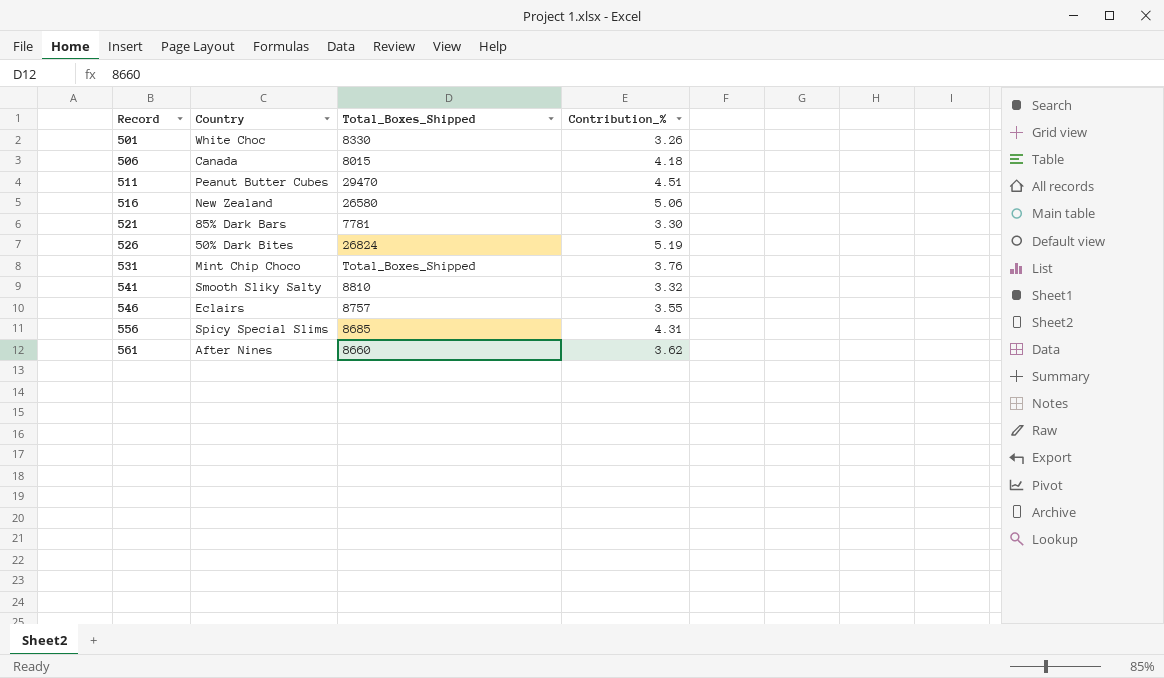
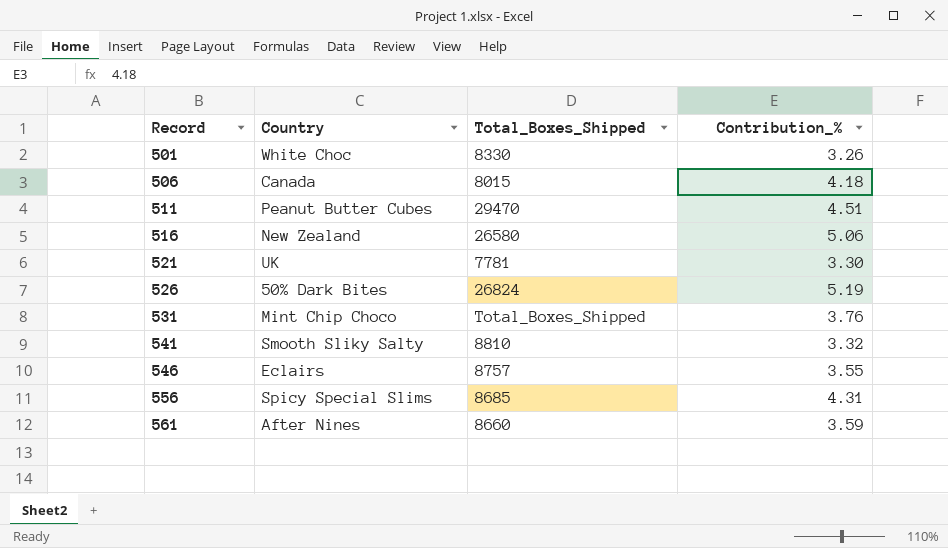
521 | Country: 85% Dark Bars -> UK
561 | Contribution_%: 3.62 -> 3.59

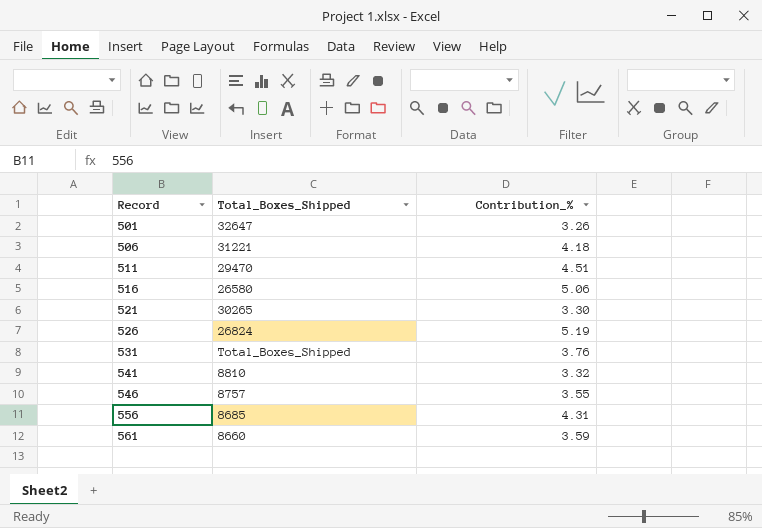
column Country | position: 2 -> none
501 | Total_Boxes_Shipped: 8330 -> 32647
506 | Total_Boxes_Shipped: 8015 -> 31221
521 | Total_Boxes_Shipped: 7781 -> 30265

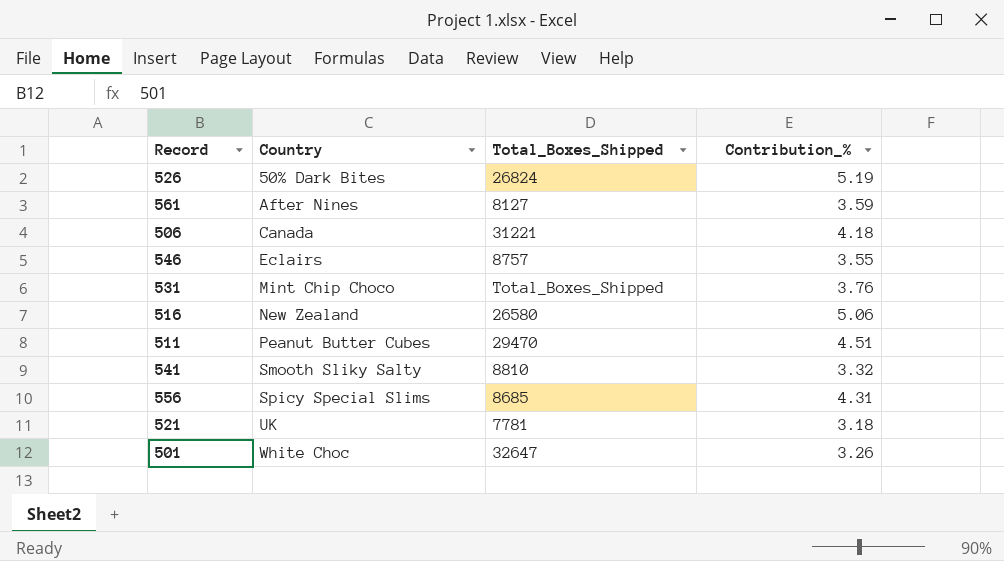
row order: Record ascending -> Country ascending
column Country | position: none -> 2
561 | Total_Boxes_Shipped: 8660 -> 8127
521 | Total_Boxes_Shipped: 30265 -> 7781
521 | Contribution_%: 3.30 -> 3.18

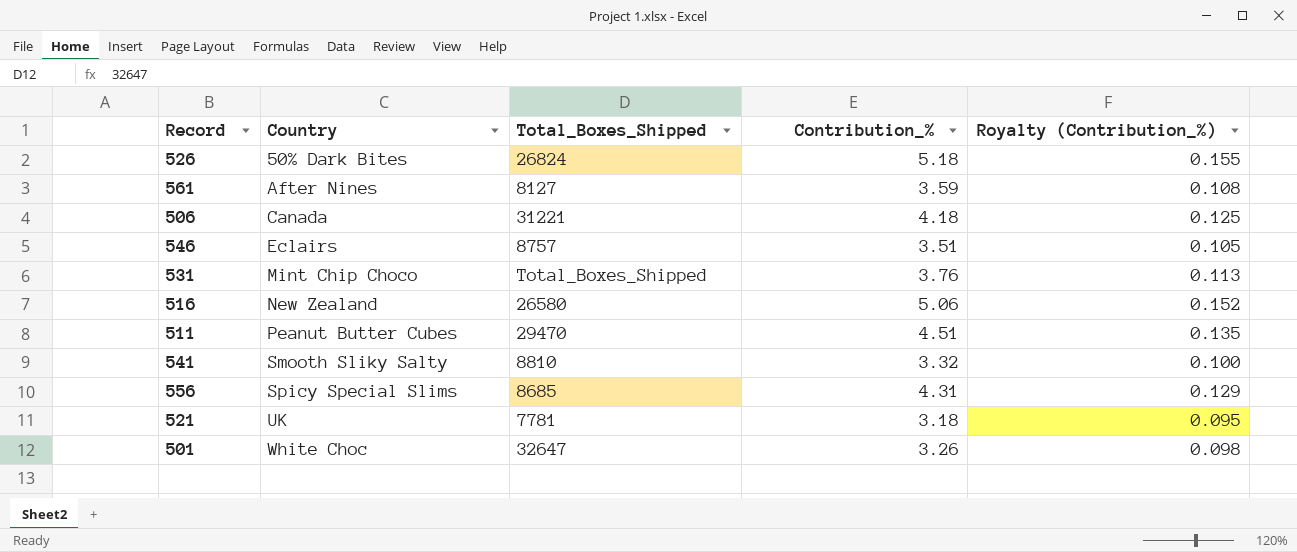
column Royalty (Contribution_%) | formula: none -> [Contribution_%] * 0.03
526 | Contribution_%: 5.19 -> 5.18
546 | Contribution_%: 3.55 -> 3.51

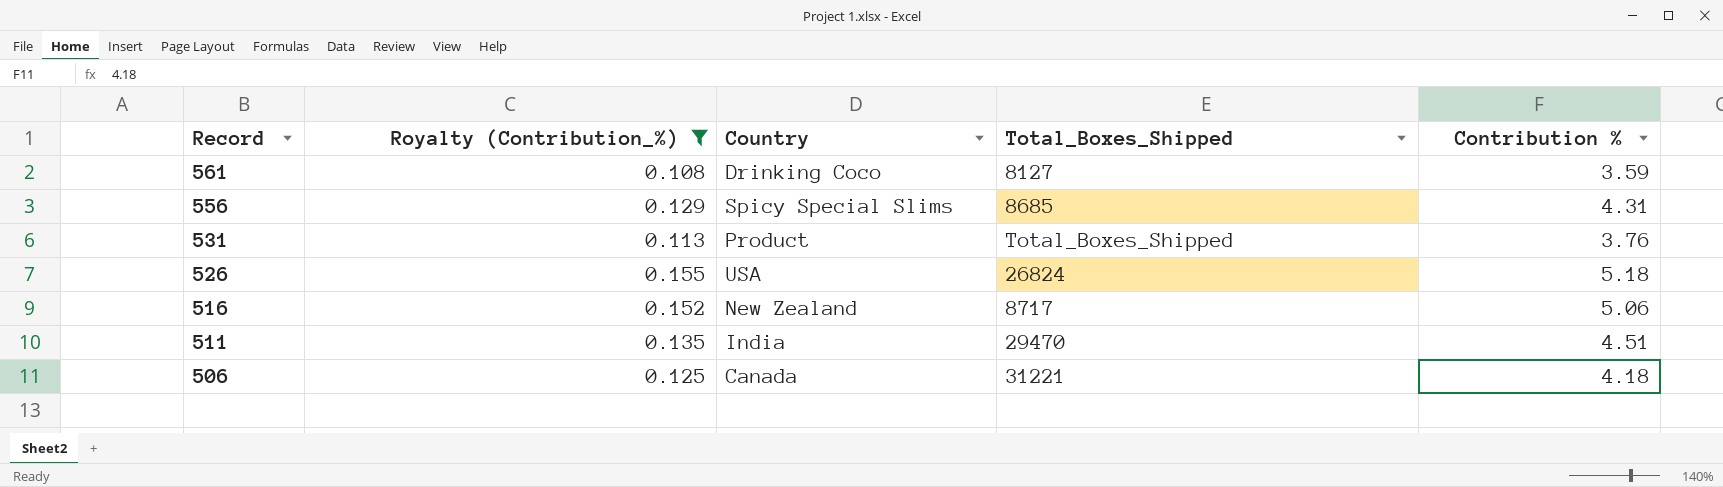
filter: none -> Royalty (Contribution_%) >= 0.108
row order: Country ascending -> Record descending
column Royalty (Contribution_%) | position: 5 -> 2
column name: Contribution_% -> Contribution %
561 | Country: After Nines -> Drinking Coco
531 | Country: Mint Chip Choco -> Product
526 | Country: 50% Dark Bites -> USA
516 | Total_Boxes_Shipped: 26580 -> 8717
511 | Country: Peanut Butter Cubes -> India

